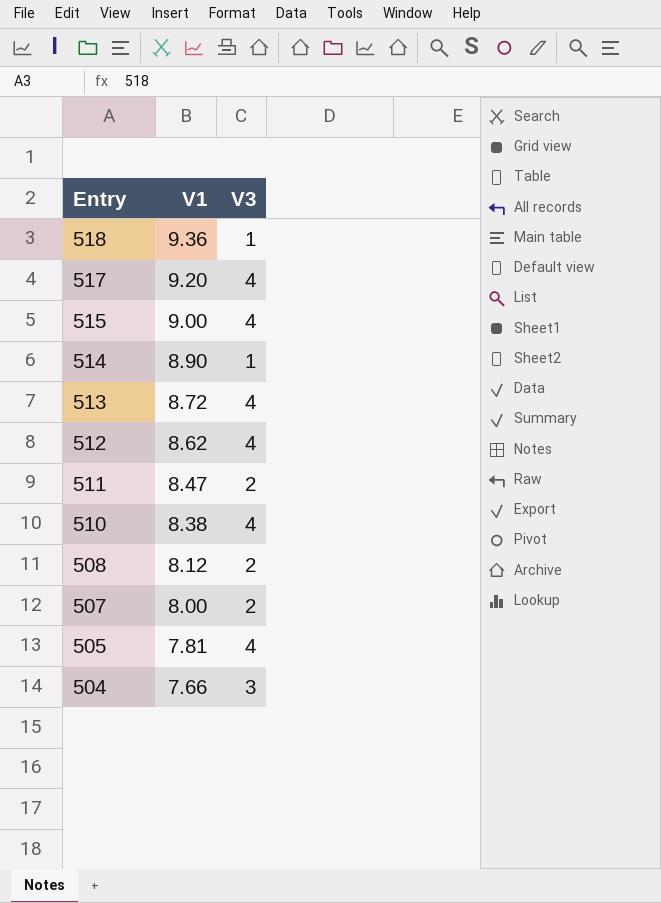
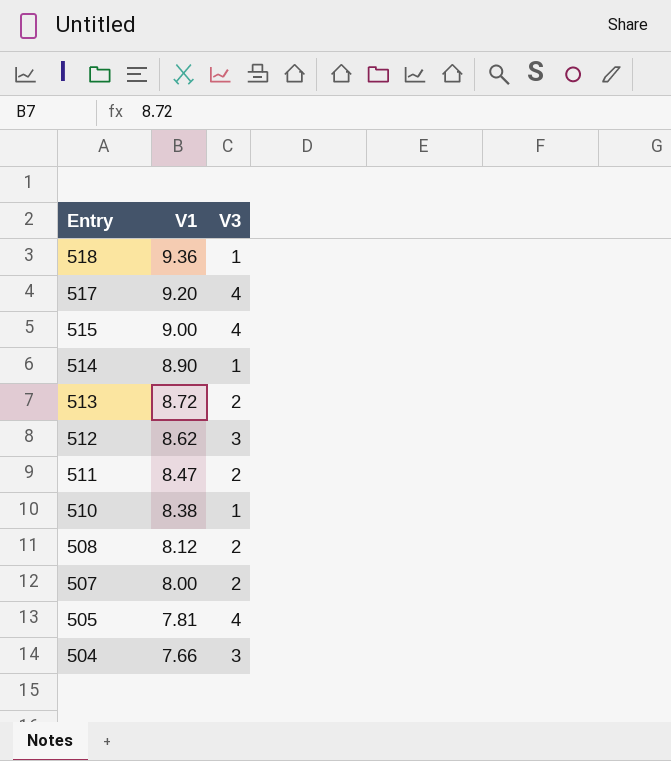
513 | V3: 4 -> 2
512 | V3: 4 -> 3
510 | V3: 4 -> 1

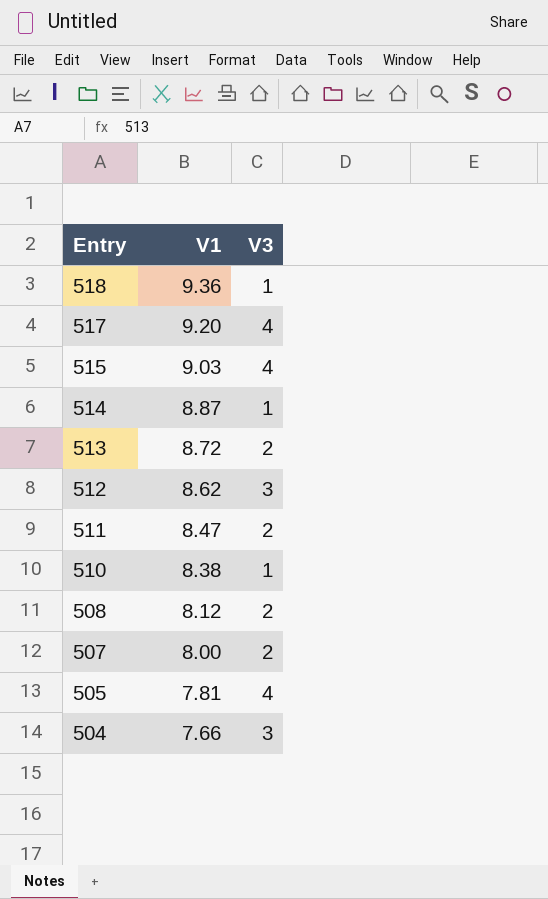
515 | V1: 9.00 -> 9.03
514 | V1: 8.90 -> 8.87

